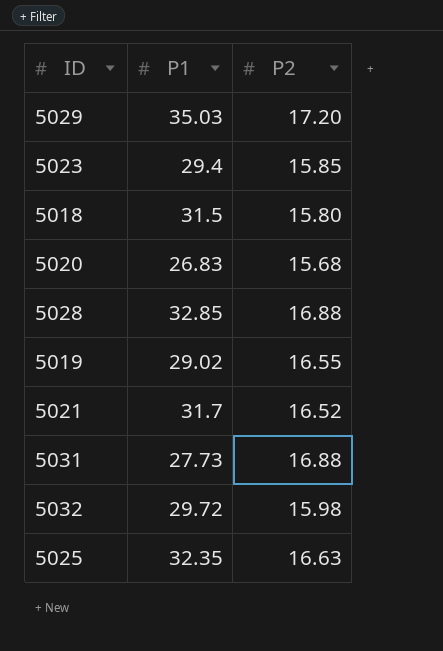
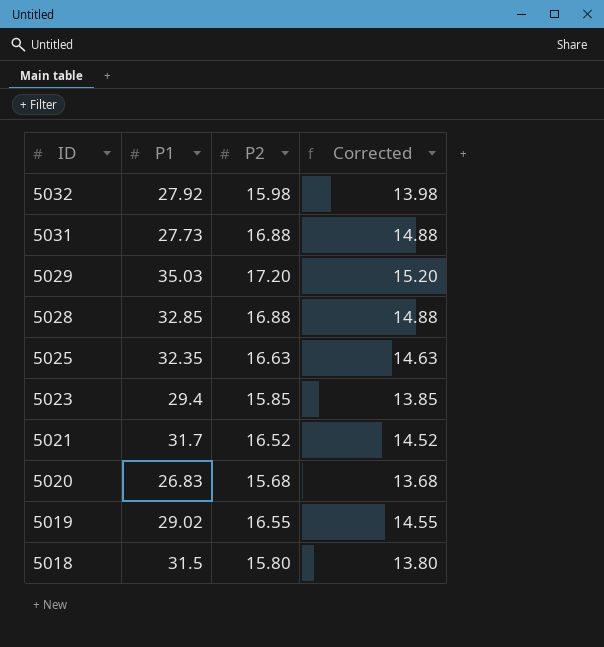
row order: none -> ID descending
column Corrected | formula: none -> [P2] - 2
5032 | P1: 29.72 -> 27.92

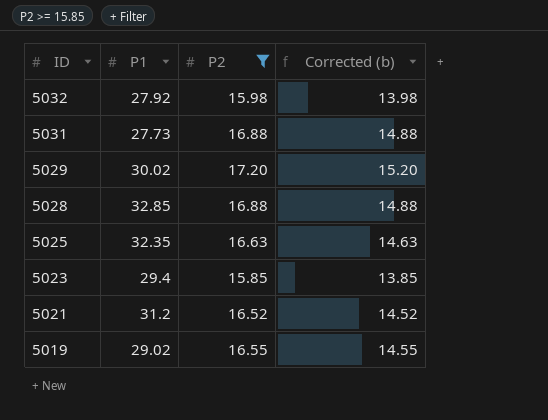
filter: none -> P2 >= 15.85
column name: Corrected -> Corrected (b)
5029 | P1: 35.03 -> 30.02
5021 | P1: 31.7 -> 31.2

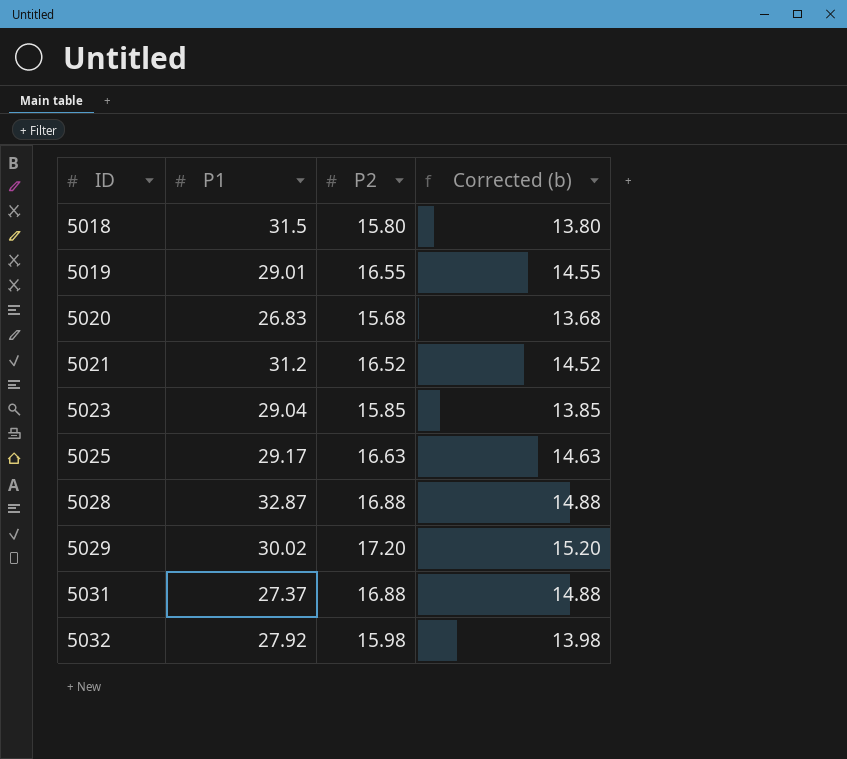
filter: P2 >= 15.85 -> none
row order: ID descending -> ID ascending
5019 | P1: 29.02 -> 29.01
5023 | P1: 29.4 -> 29.04
5025 | P1: 32.35 -> 29.17
5028 | P1: 32.85 -> 32.87
5031 | P1: 27.73 -> 27.37

